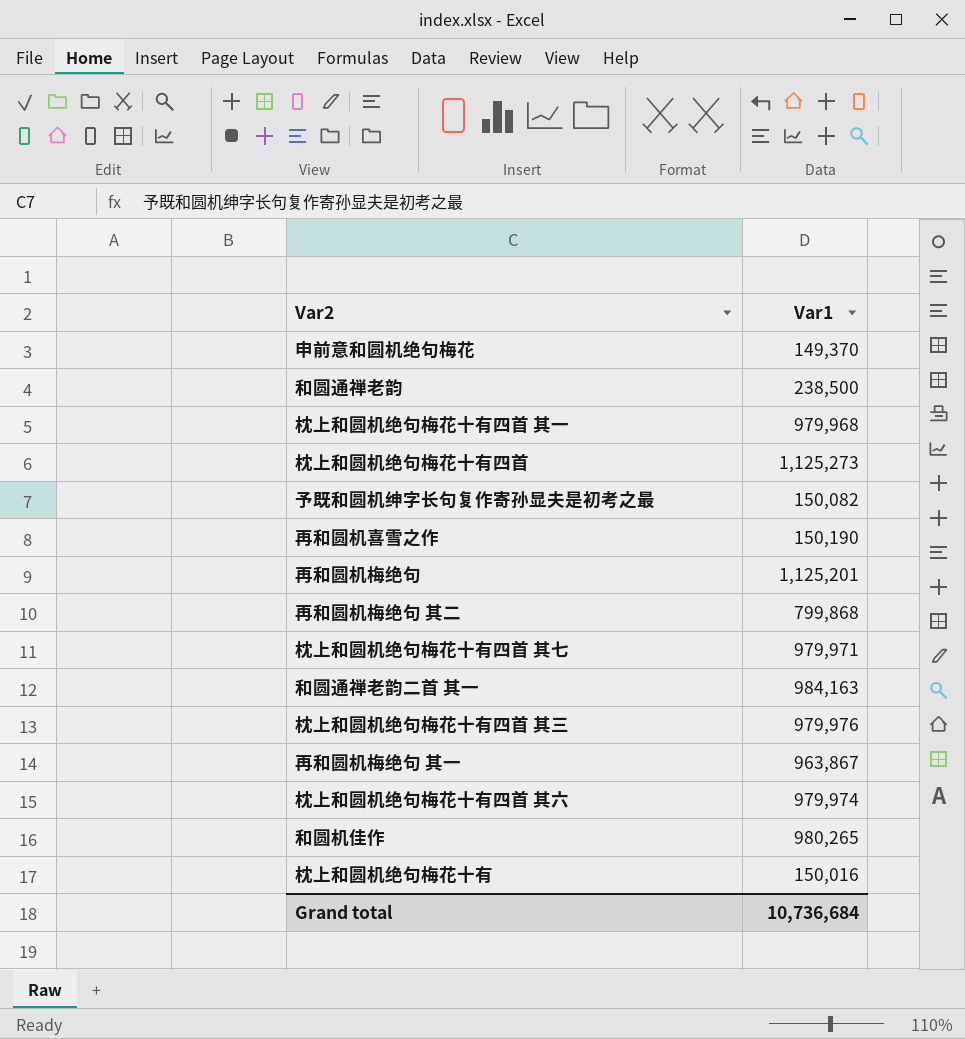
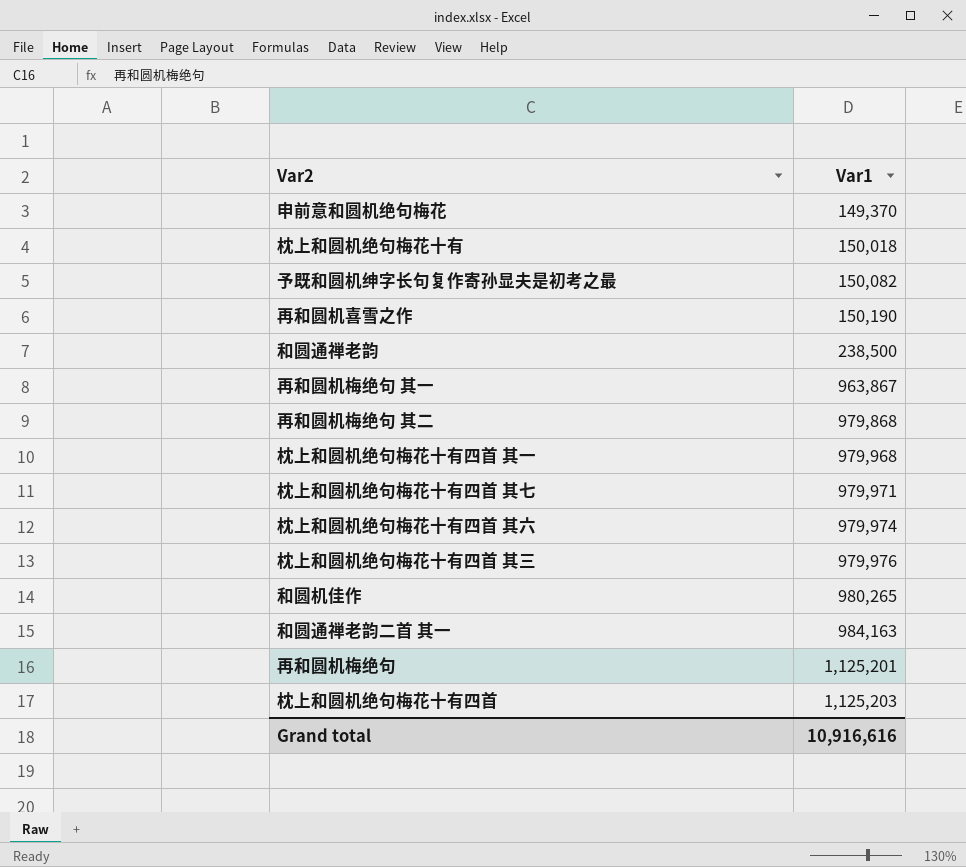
row order: none -> Var1 ascending
枕上和圆机绝句梅花十有 | Var1: 150,016 -> 150,018
再和圆机梅绝句 其二 | Var1: 799,868 -> 979,868
枕上和圆机绝句梅花十有四首 | Var1: 1,125,273 -> 1,125,203
Grand total | Var1: 10,736,684 -> 10,916,616

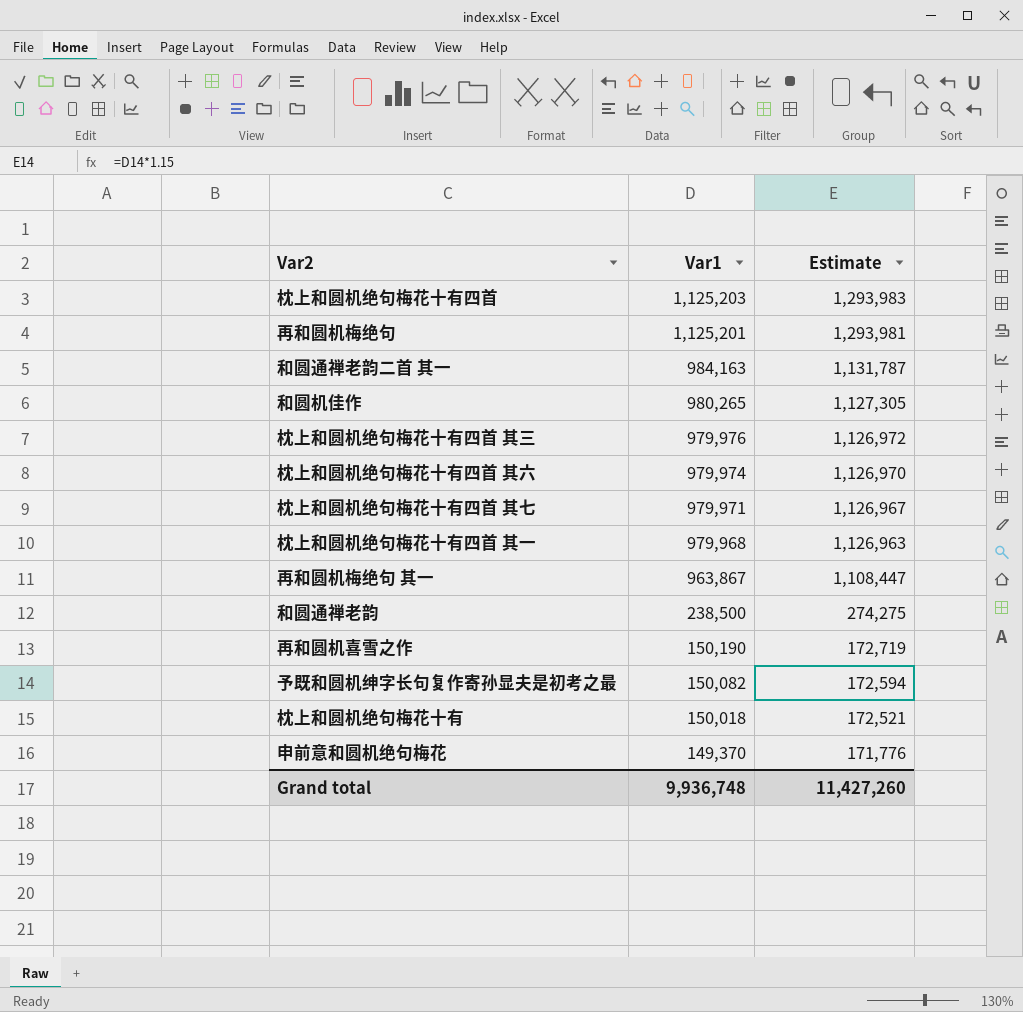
row order: Var1 ascending -> Var1 descending
column Estimate | formula: none -> [Var1] * 1.15
row 再和圆机梅绝句 其二: 979,868 -> none
Grand total | Var1: 10,916,616 -> 9,936,748

